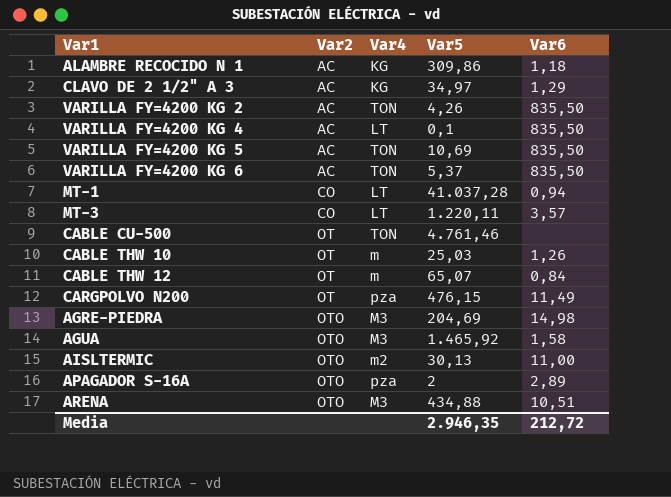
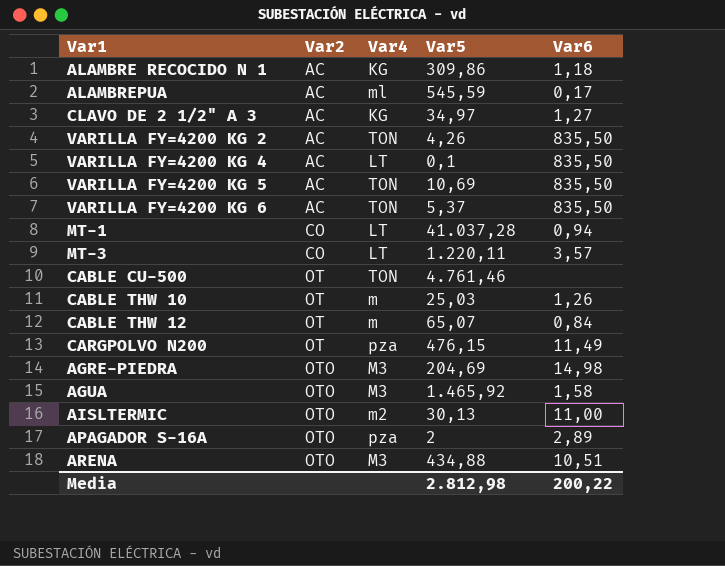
row ALAMBREPUA: none -> AC | ml | 545,59 | 0,17
CLAVO DE 2 1/2" A 3 | Var6: 1,29 -> 1,27
Media | Var5: 2.946,35 -> 2.812,98
Media | Var6: 212,72 -> 200,22

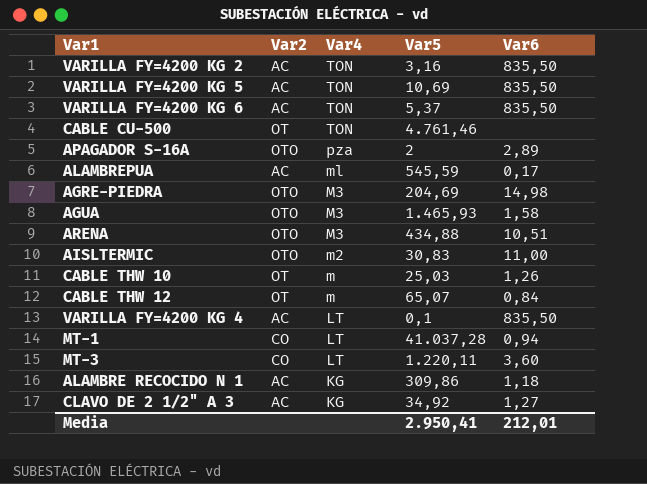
row order: Var2 ascending -> Var4 descending
row CARGPOLVO N200: OT | pza | 476,15 | 11,49 -> none
VARILLA FY=4200 KG 2 | Var5: 4,26 -> 3,16
AGUA | Var5: 1.465,92 -> 1.465,93
AISLTERMIC | Var5: 30,13 -> 30,83
MT-3 | Var6: 3,57 -> 3,60
CLAVO DE 2 1/2" A 3 | Var5: 34,97 -> 34,92
Media | Var5: 2.812,98 -> 2.950,41
Media | Var6: 200,22 -> 212,01

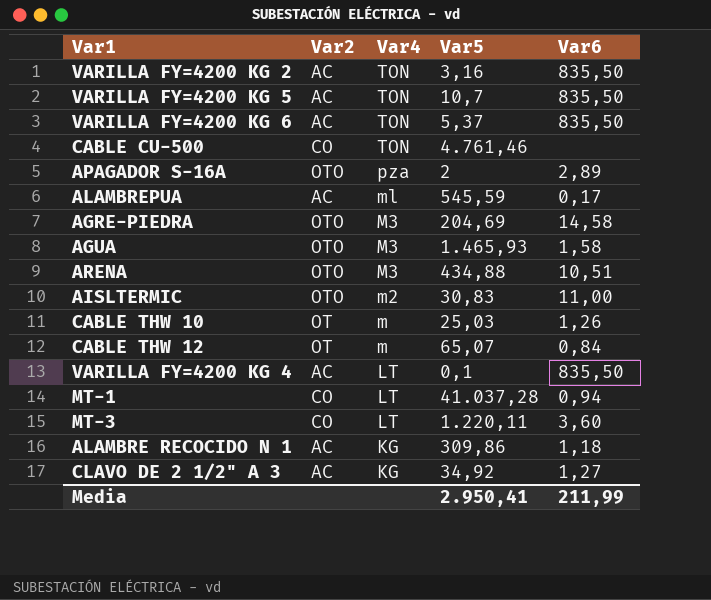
VARILLA FY=4200 KG 5 | Var5: 10,69 -> 10,7
CABLE CU-500 | Var2: OT -> CO
AGRE-PIEDRA | Var6: 14,98 -> 14,58
Media | Var6: 212,01 -> 211,99

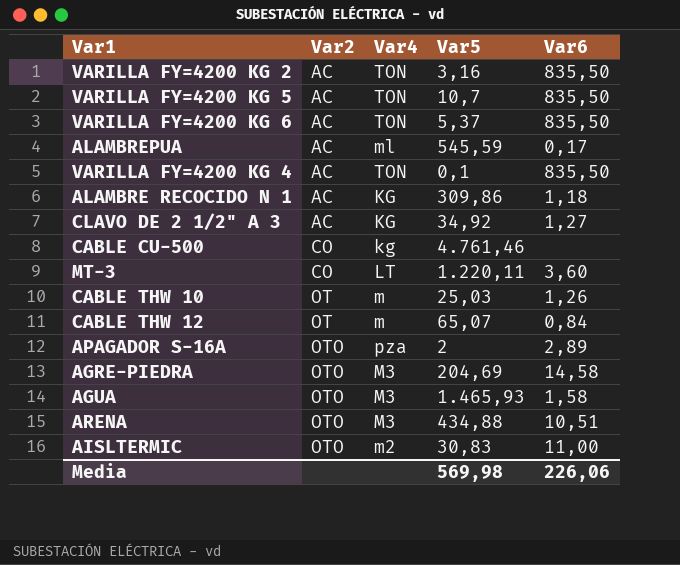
row order: Var4 descending -> Var2 ascending
row MT-1: CO | LT | 41.037,28 | 0,94 -> none
VARILLA FY=4200 KG 4 | Var4: LT -> TON
CABLE CU-500 | Var4: TON -> kg
Media | Var5: 2.950,41 -> 569,98
Media | Var6: 211,99 -> 226,06

